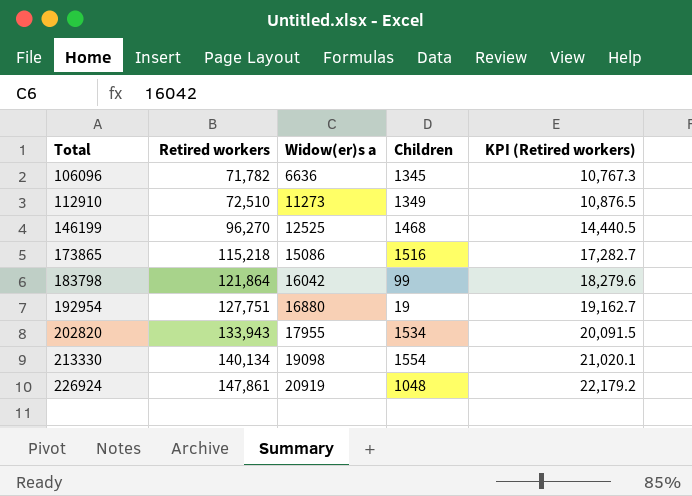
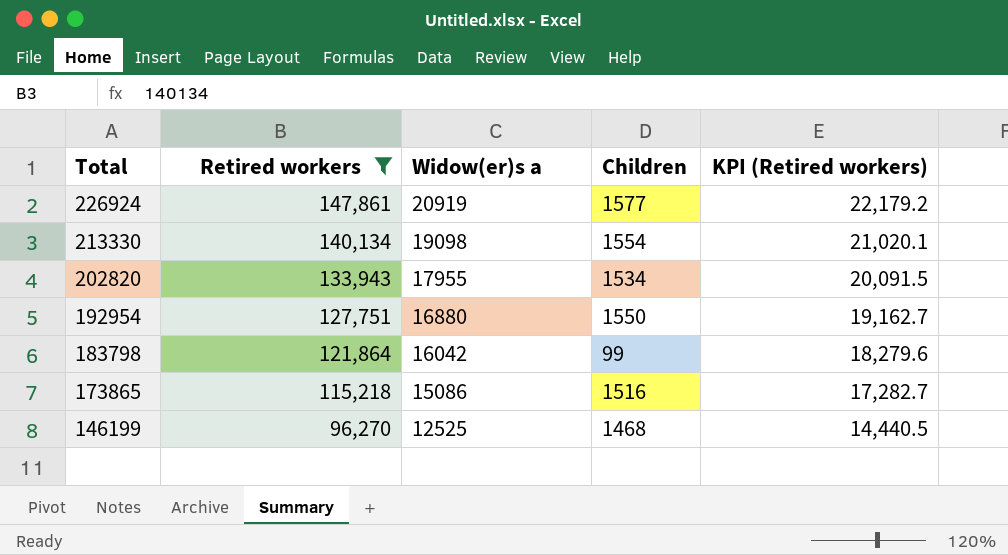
filter: none -> Retired workers >= 96,270
row order: Total ascending -> Total descending
226924 | Children: 1048 -> 1577
192954 | Children: 19 -> 1550

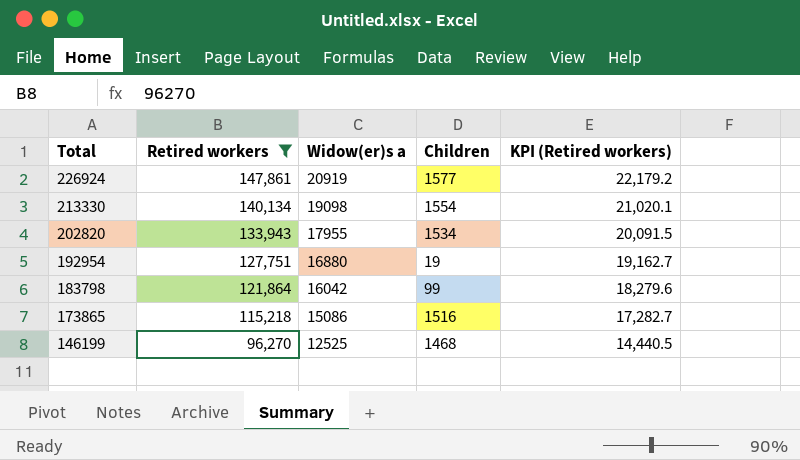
192954 | Children: 1550 -> 19

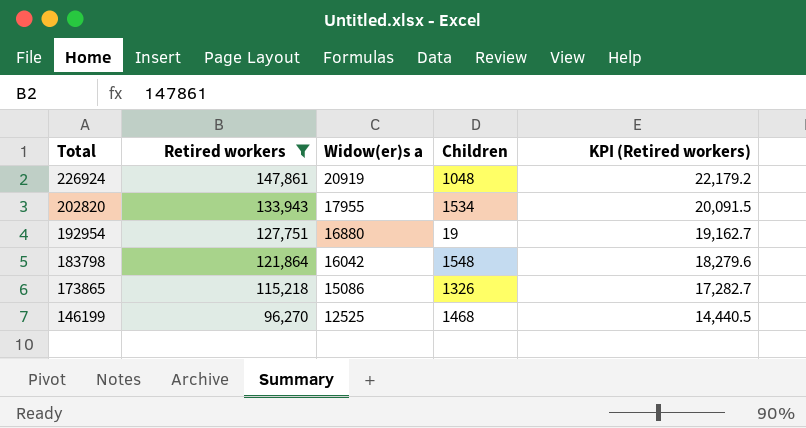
row 213330: 140,134 | 19098 | 1554 | 21,020.1 -> none
226924 | Children: 1577 -> 1048
183798 | Children: 99 -> 1548
173865 | Children: 1516 -> 1326

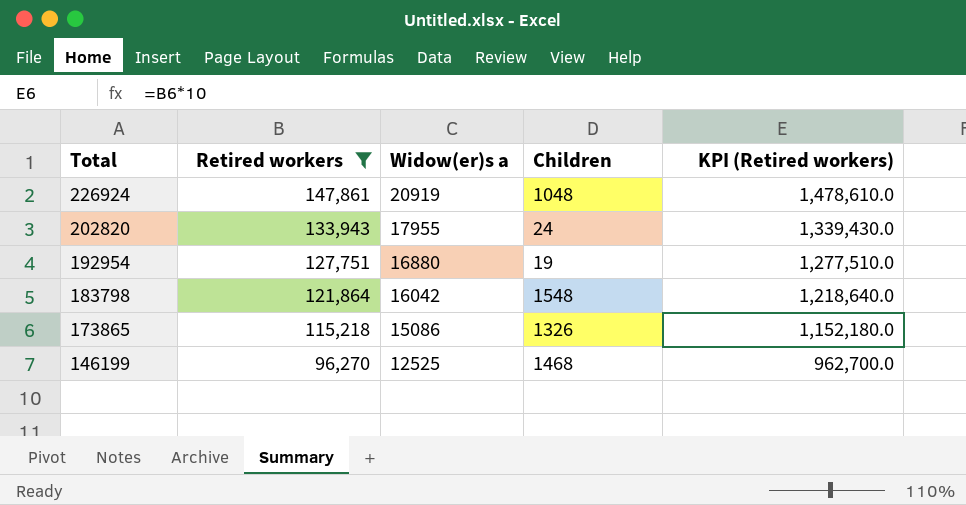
column KPI (Retired workers) | formula: [Retired workers] * 0.15 -> [Retired workers] * 10
202820 | Children: 1534 -> 24

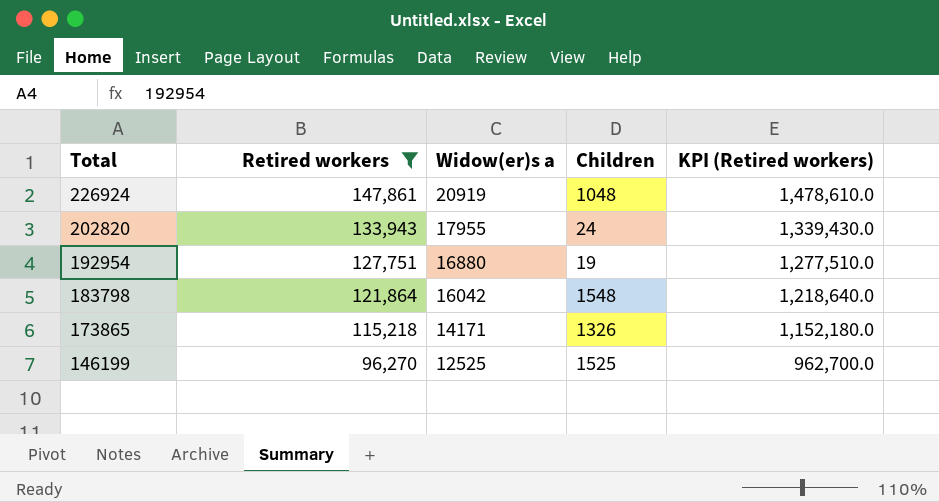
173865 | Widow(er)s a: 15086 -> 14171
146199 | Children: 1468 -> 1525

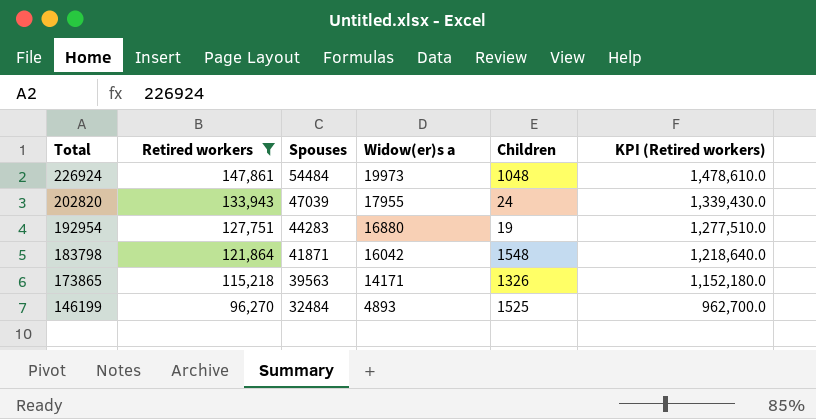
column Spouses | position: none -> 3
226924 | Widow(er)s a: 20919 -> 19973
146199 | Widow(er)s a: 12525 -> 4893

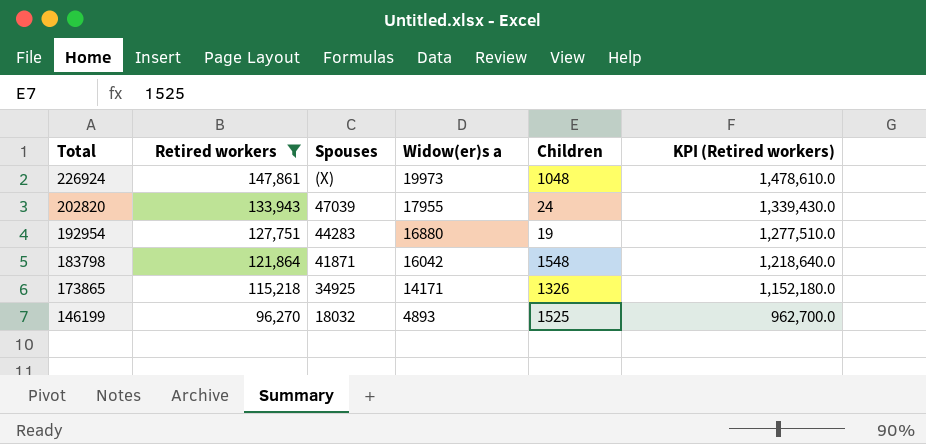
226924 | Spouses: 54484 -> (X)
173865 | Spouses: 39563 -> 34925
146199 | Spouses: 32484 -> 18032

